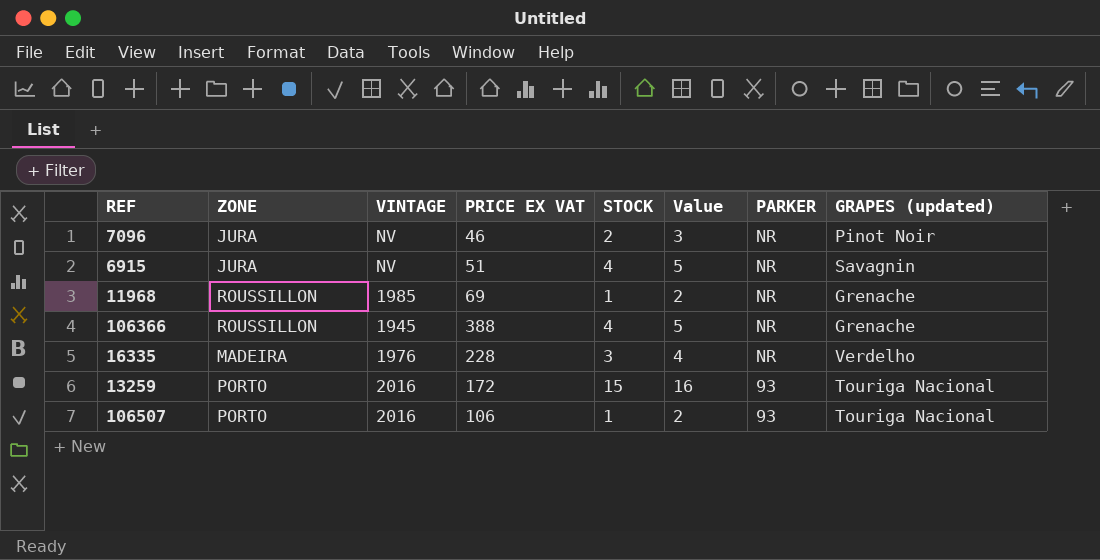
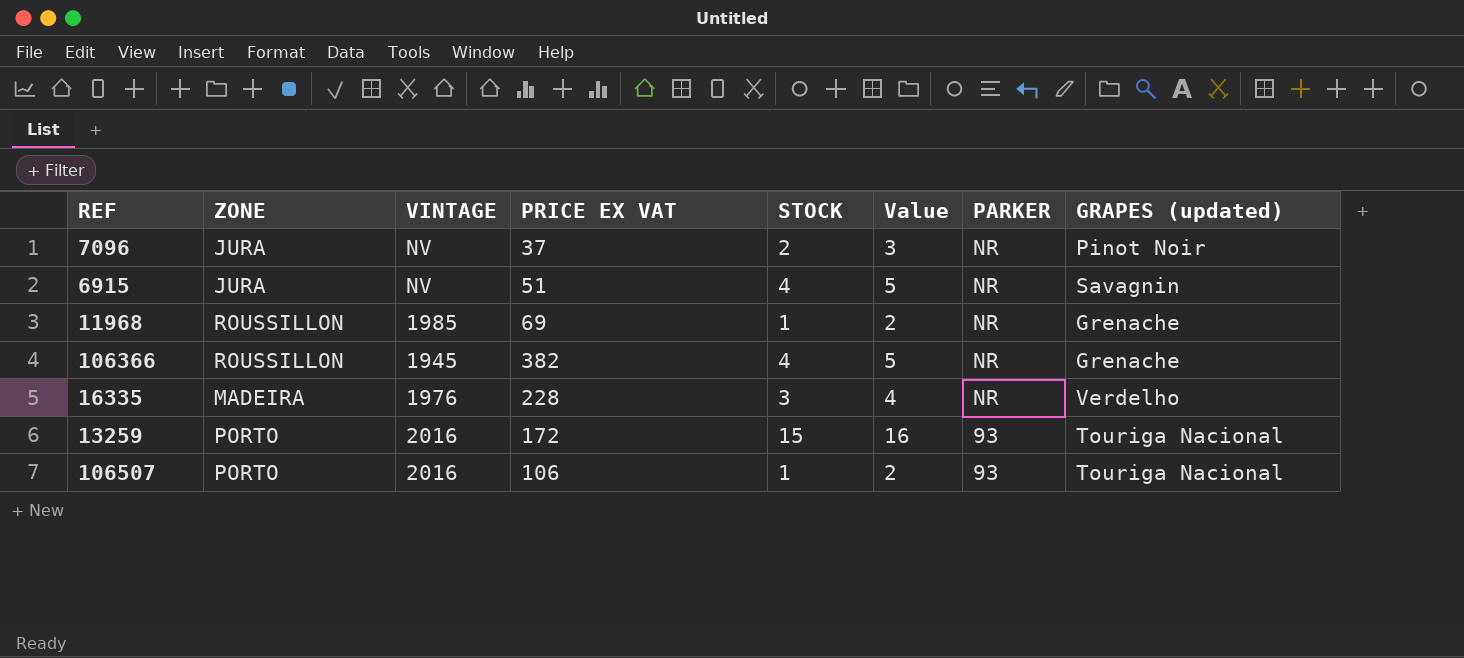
7096 | PRICE EX VAT: 46 -> 37
106366 | PRICE EX VAT: 388 -> 382

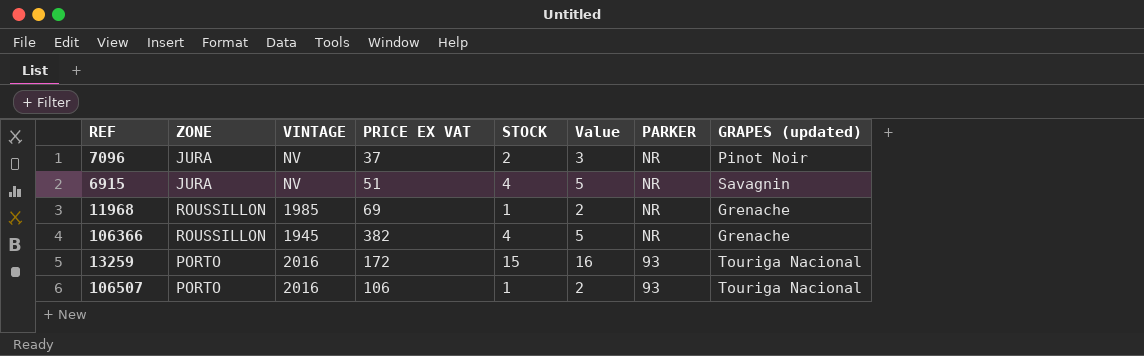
row 16335: MADEIRA | 1976 | 228 | 3 | 4 | NR | Verdelho -> none

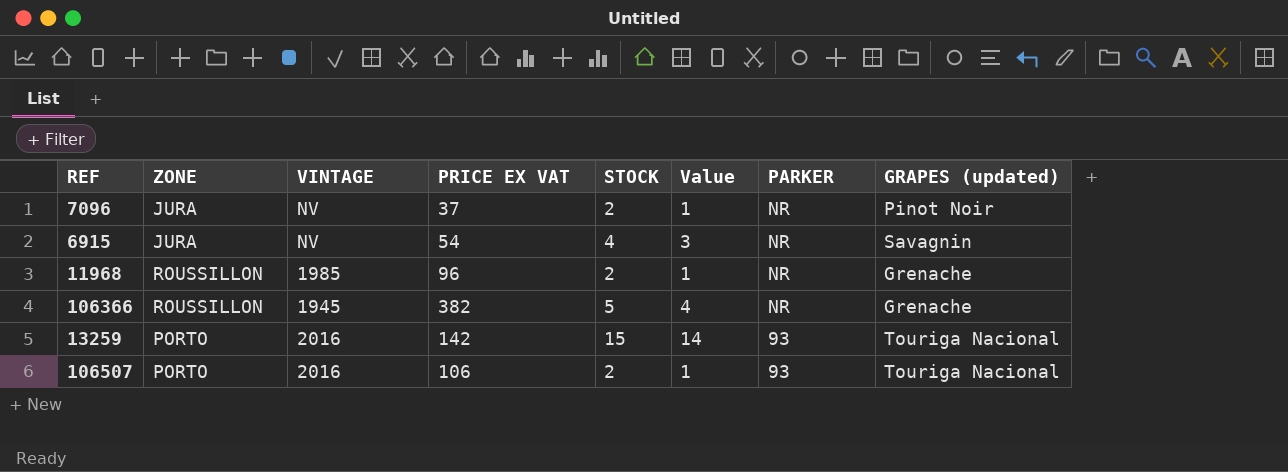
column Value | formula: [STOCK] + 1 -> [STOCK] - 1
6915 | PRICE EX VAT: 51 -> 54
11968 | PRICE EX VAT: 69 -> 96
11968 | STOCK: 1 -> 2
106366 | STOCK: 4 -> 5
13259 | PRICE EX VAT: 172 -> 142
106507 | STOCK: 1 -> 2

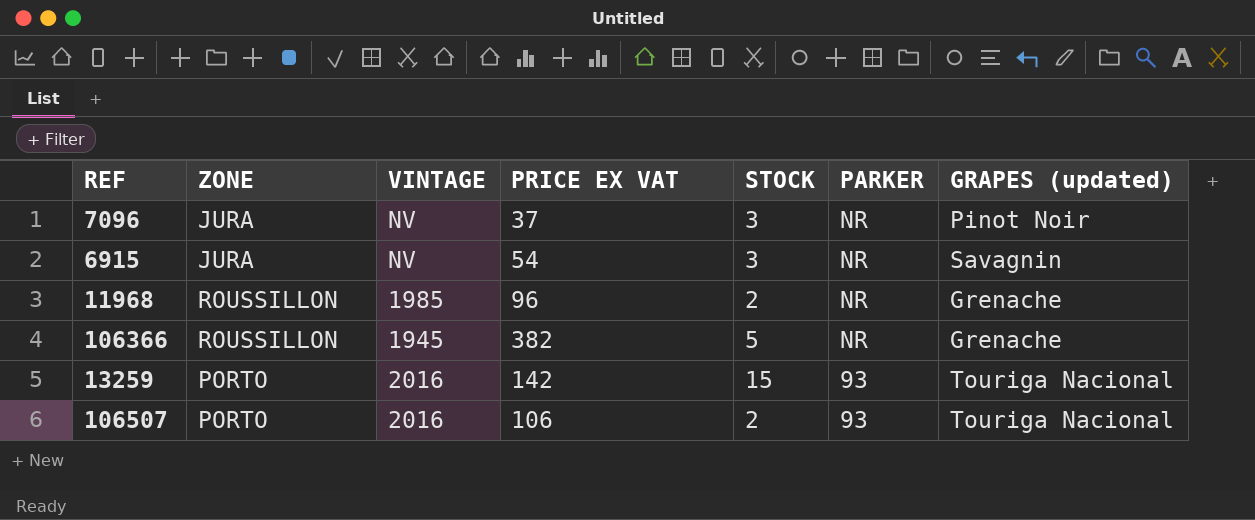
column Value | formula: [STOCK] - 1 -> none
7096 | STOCK: 2 -> 3
6915 | STOCK: 4 -> 3

